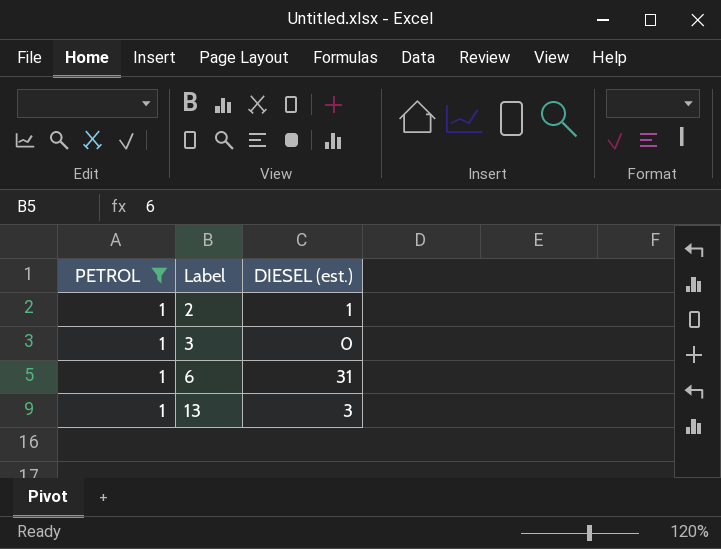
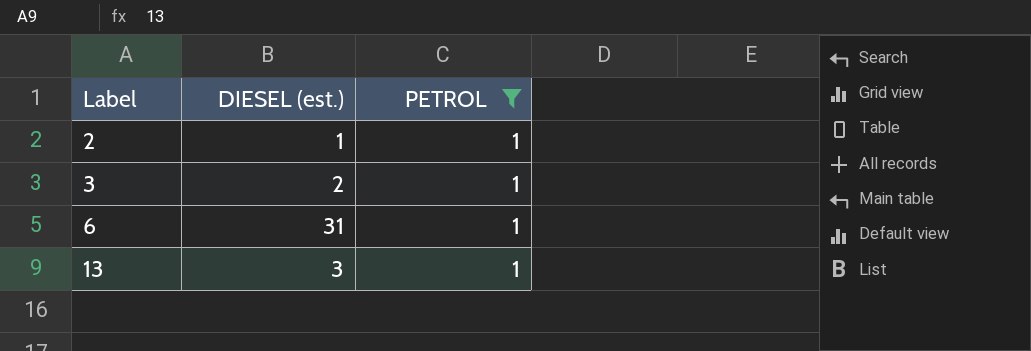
column PETROL | position: 1 -> 3
3 | DIESEL (est.): 0 -> 2

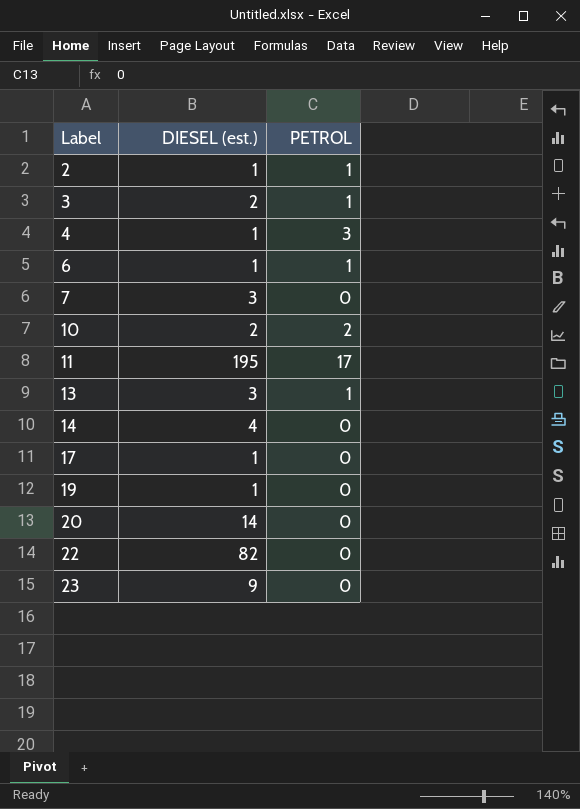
filter: PETROL = 1 -> none
6 | DIESEL (est.): 31 -> 1

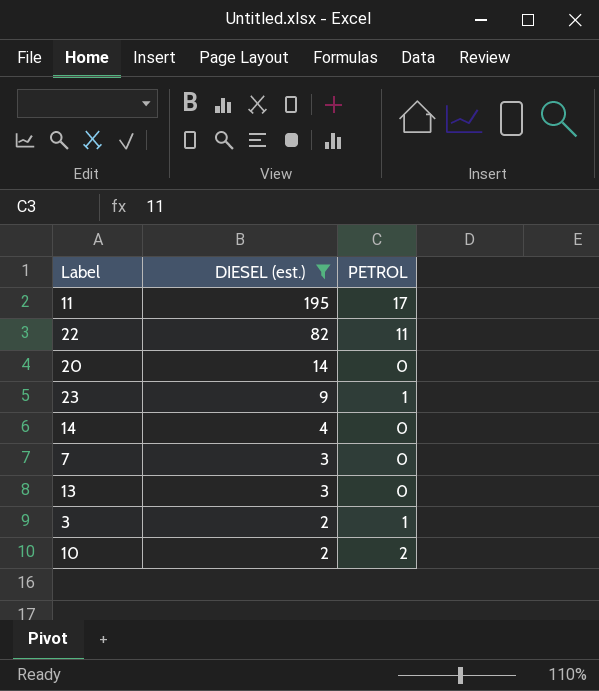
filter: none -> DIESEL (est.) != 1
row order: Label ascending -> DIESEL (est.) descending
22 | PETROL: 0 -> 11
23 | PETROL: 0 -> 1
13 | PETROL: 1 -> 0

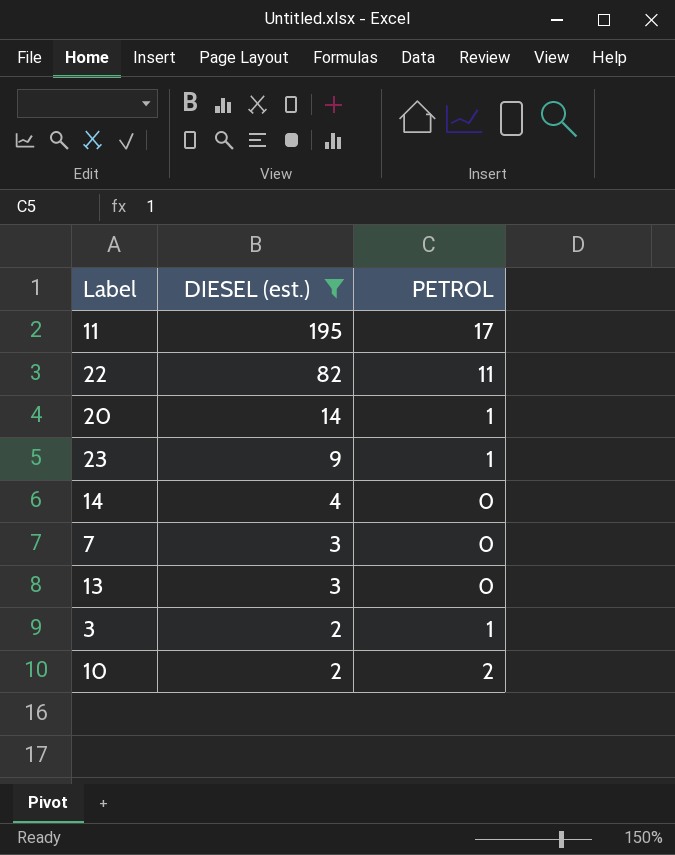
20 | PETROL: 0 -> 1

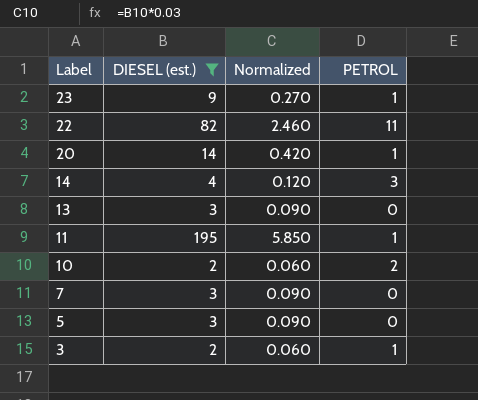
row order: DIESEL (est.) descending -> Label descending
column Normalized | formula: none -> [DIESEL (est.)] * 0.03
14 | PETROL: 0 -> 3
11 | PETROL: 17 -> 1
row 5: none -> 3 | 0.090 | 0

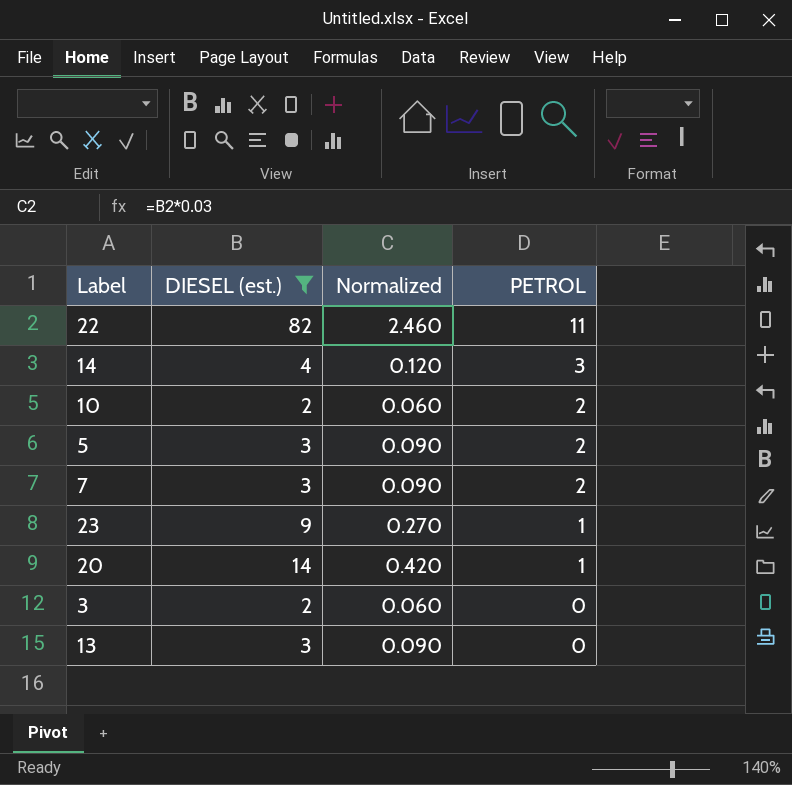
row order: Label descending -> PETROL descending
row 11: 195 | 5.850 | 1 -> none
5 | PETROL: 0 -> 2
7 | PETROL: 0 -> 2
3 | PETROL: 1 -> 0

